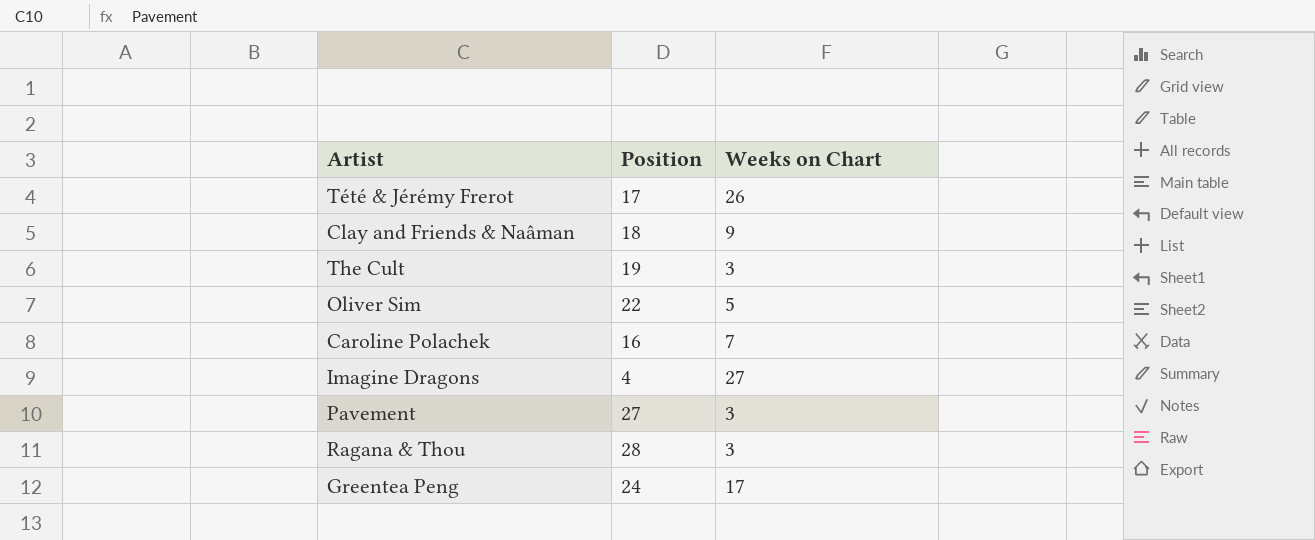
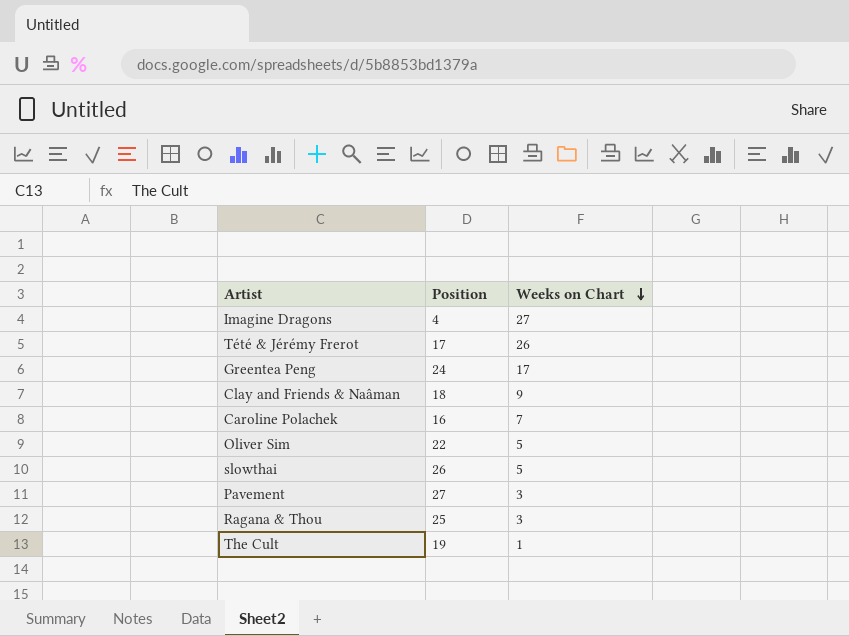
row order: none -> Weeks on Chart descending
row slowthai: none -> 26 | 5
Ragana & Thou | Position: 28 -> 25
The Cult | Weeks on Chart: 3 -> 1

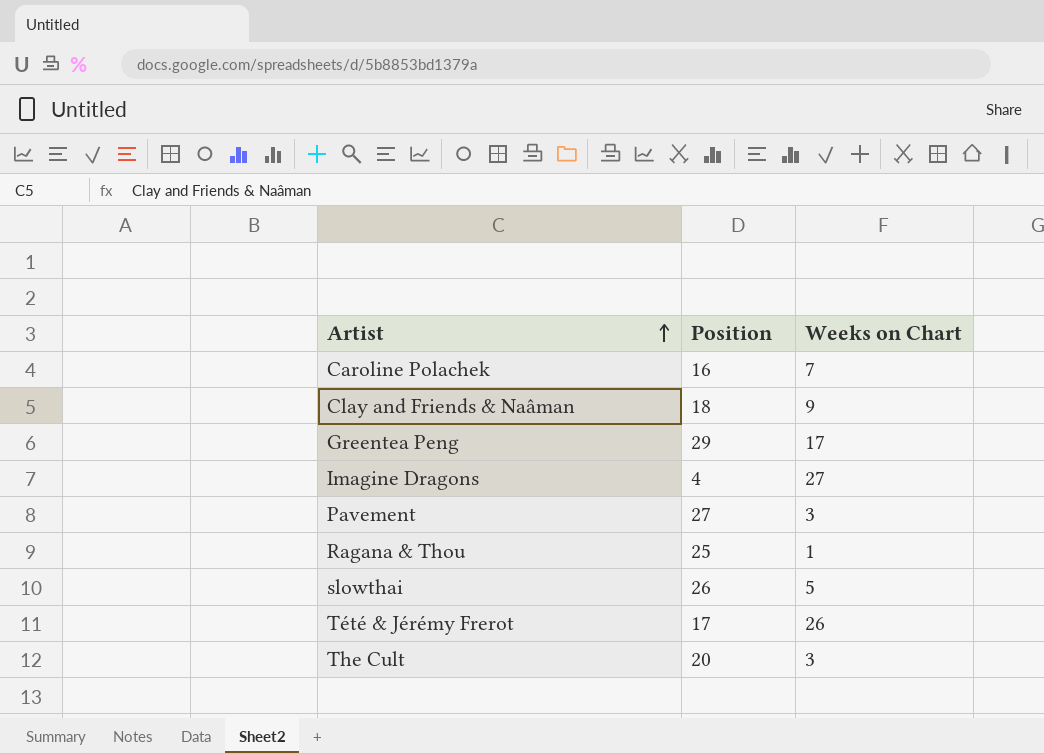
row order: Weeks on Chart descending -> Artist ascending
row Oliver Sim: 22 | 5 -> none
Greentea Peng | Position: 24 -> 29
Ragana & Thou | Weeks on Chart: 3 -> 1
The Cult | Position: 19 -> 20
The Cult | Weeks on Chart: 1 -> 3

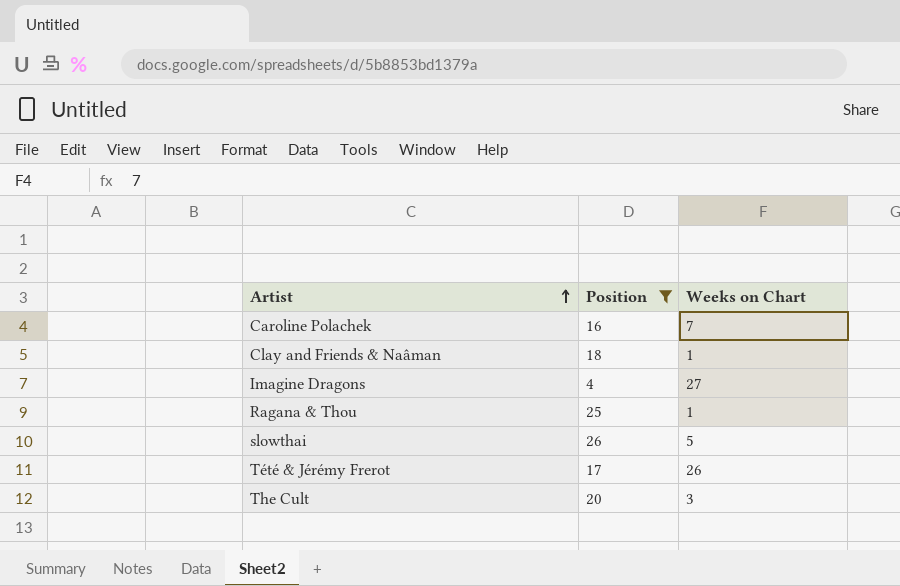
filter: none -> Position <= 26
Clay and Friends & Naâman | Weeks on Chart: 9 -> 1

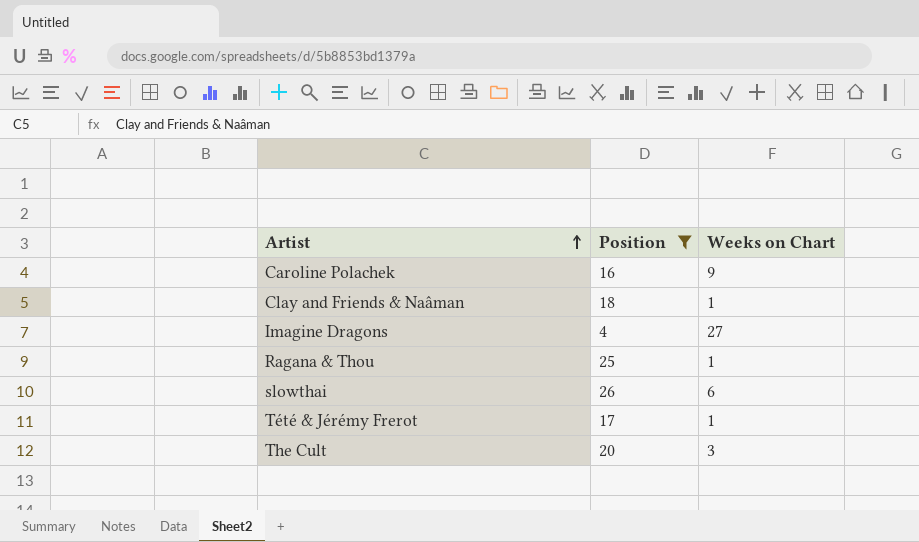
Caroline Polachek | Weeks on Chart: 7 -> 9
slowthai | Weeks on Chart: 5 -> 6
Tété & Jérémy Frerot | Weeks on Chart: 26 -> 1

